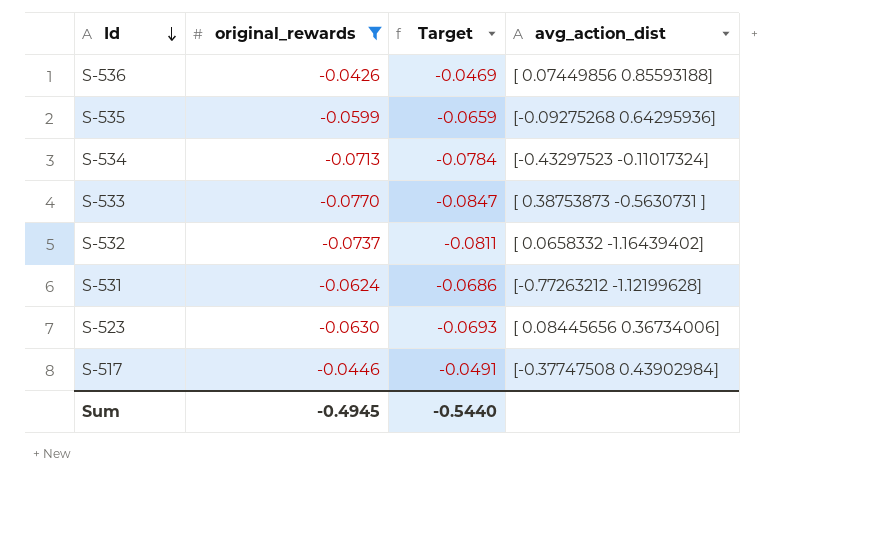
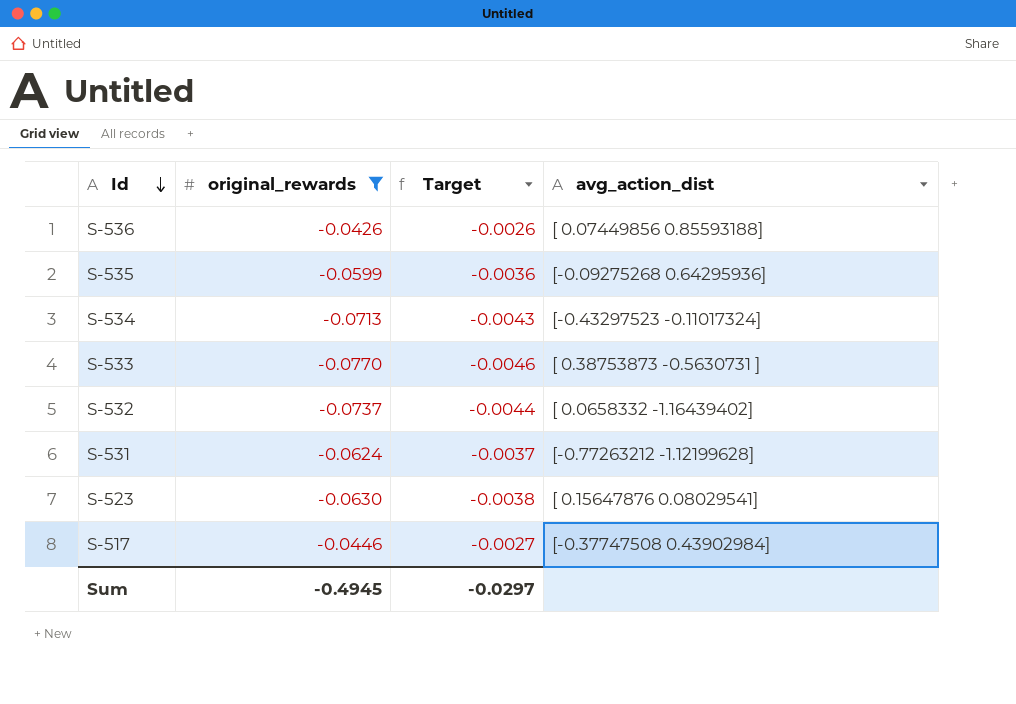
column Target | formula: [original_rewards] * 1.1 -> [original_rewards] * 0.06
S-523 | avg_action_dist: [ 0.08445656 0.36734006] -> [ 0.15647876 0.08029541]
Sum | Target: -0.5440 -> -0.0297

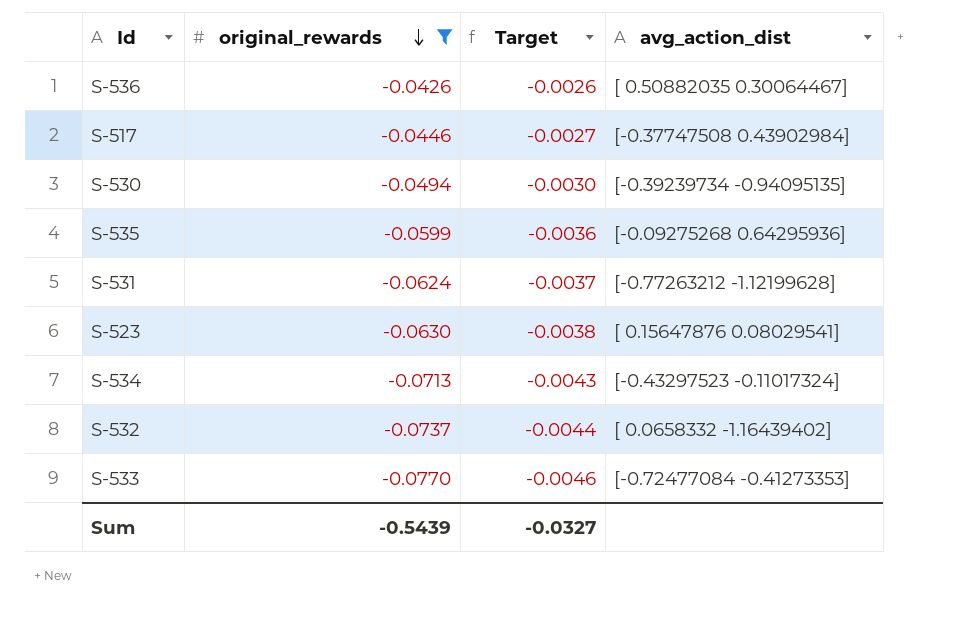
row order: Id descending -> original_rewards descending
S-536 | avg_action_dist: [ 0.07449856 0.85593188] -> [ 0.50882035 0.30064467]
row S-530: none -> -0.0494 | -0.0030 | [-0.39239734 -0.94095135]
S-533 | avg_action_dist: [ 0.38753873 -0.5630731 ] -> [-0.72477084 -0.41273353]
Sum | original_rewards: -0.4945 -> -0.5439
Sum | Target: -0.0297 -> -0.0327

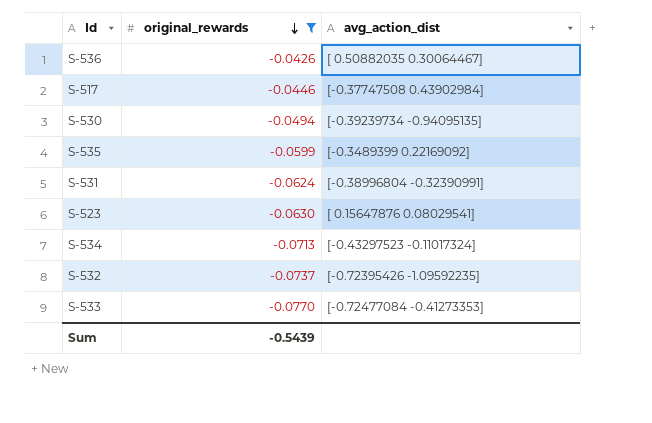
column Target | formula: [original_rewards] * 0.06 -> none
S-535 | avg_action_dist: [-0.09275268 0.64295936] -> [-0.3489399 0.22169092]
S-531 | avg_action_dist: [-0.77263212 -1.12199628] -> [-0.38996804 -0.32390991]
S-532 | avg_action_dist: [ 0.0658332 -1.16439402] -> [-0.72395426 -1.09592235]

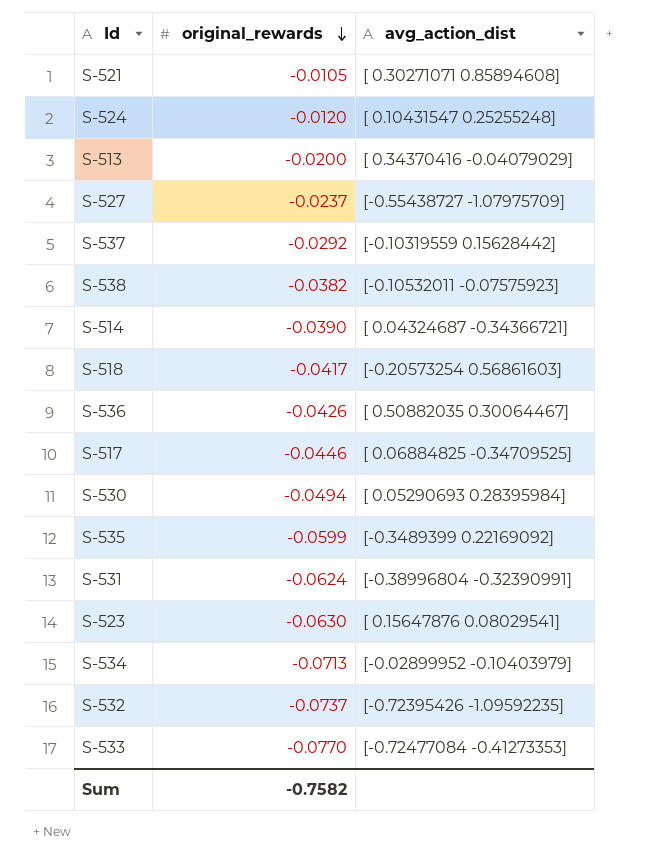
filter: original_rewards <= -0.0426 -> none
S-517 | avg_action_dist: [-0.37747508 0.43902984] -> [ 0.06884825 -0.34709525]
S-530 | avg_action_dist: [-0.39239734 -0.94095135] -> [ 0.05290693 0.28395984]
S-534 | avg_action_dist: [-0.43297523 -0.11017324] -> [-0.02899952 -0.10403979]
Sum | original_rewards: -0.5439 -> -0.7582

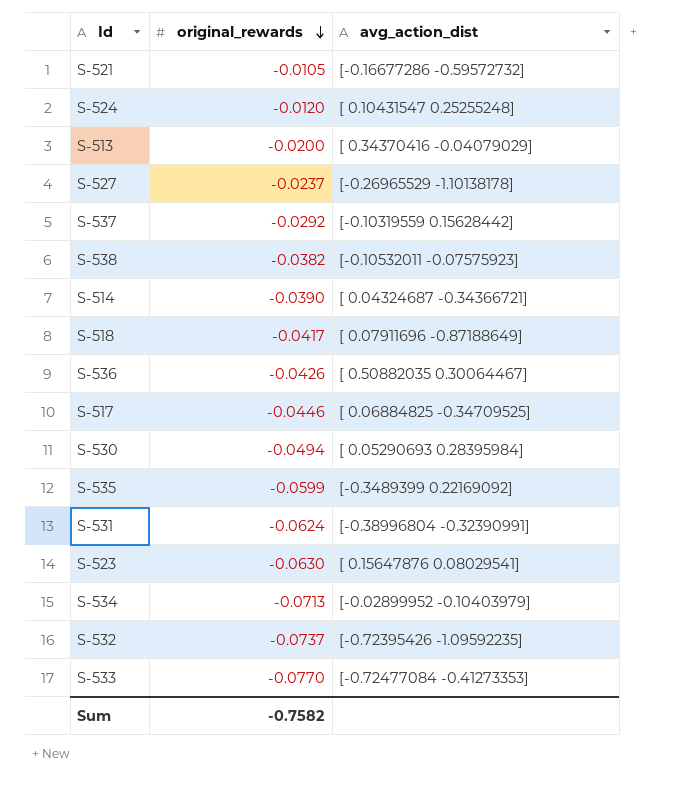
S-521 | avg_action_dist: [ 0.30271071 0.85894608] -> [-0.16677286 -0.59572732]
S-527 | avg_action_dist: [-0.55438727 -1.07975709] -> [-0.26965529 -1.10138178]
S-518 | avg_action_dist: [-0.20573254 0.56861603] -> [ 0.07911696 -0.87188649]

